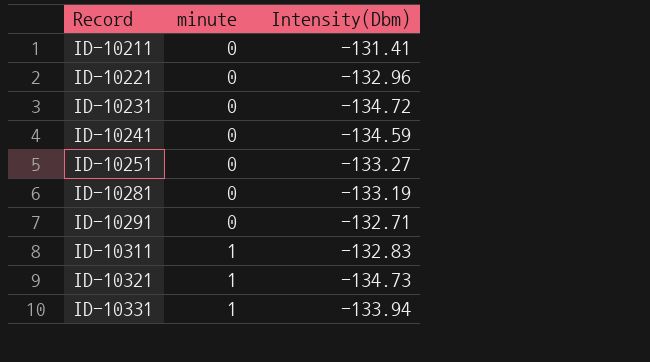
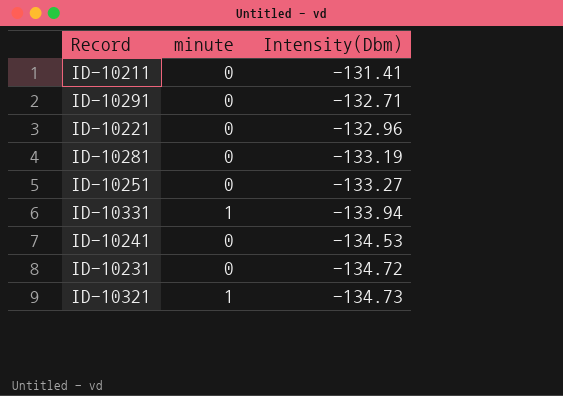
row order: Record ascending -> Intensity(Dbm) descending
row ID-10311: 1 | -132.83 -> none
ID-10241 | Intensity(Dbm): -134.59 -> -134.53

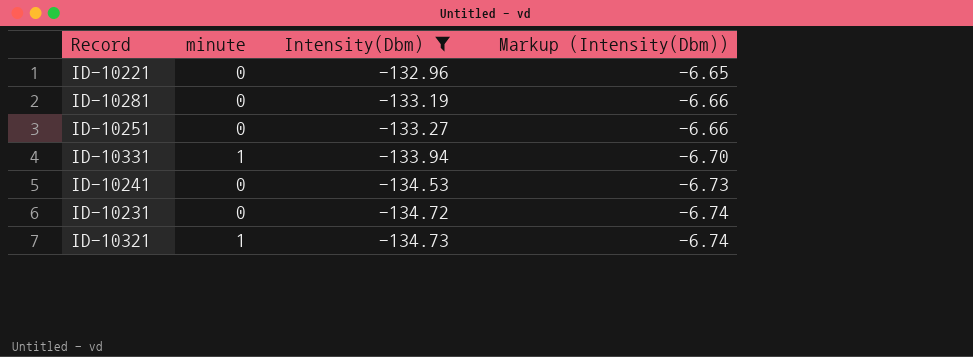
filter: none -> Intensity(Dbm) <= -132.96
column Markup (Intensity(Dbm)) | formula: none -> [Intensity(Dbm)] * 0.05

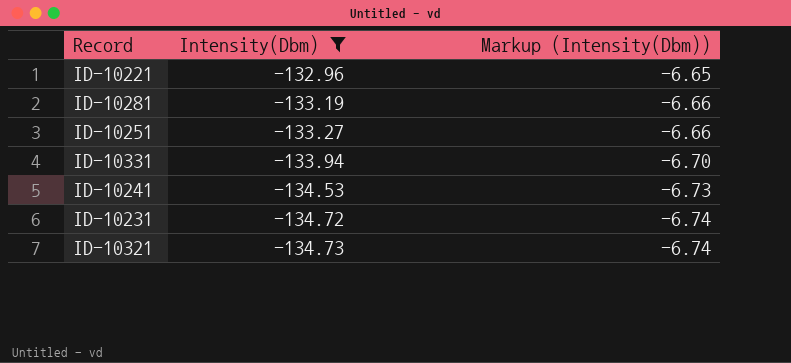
column minute | position: 2 -> none

